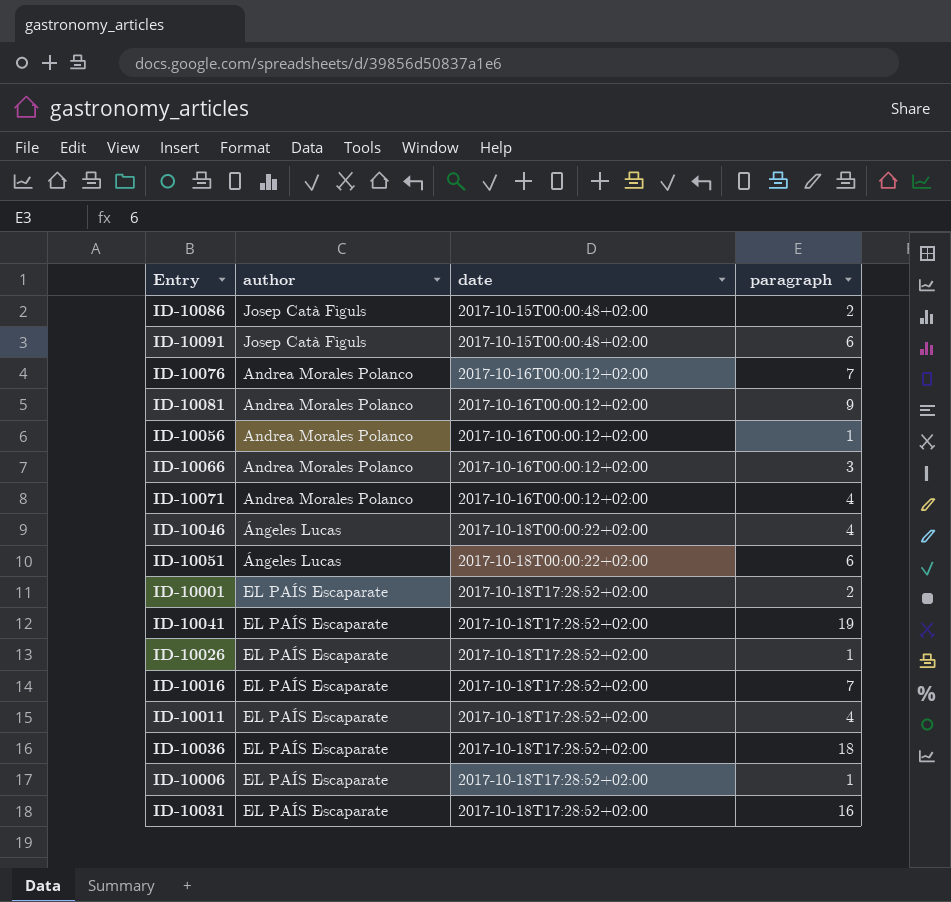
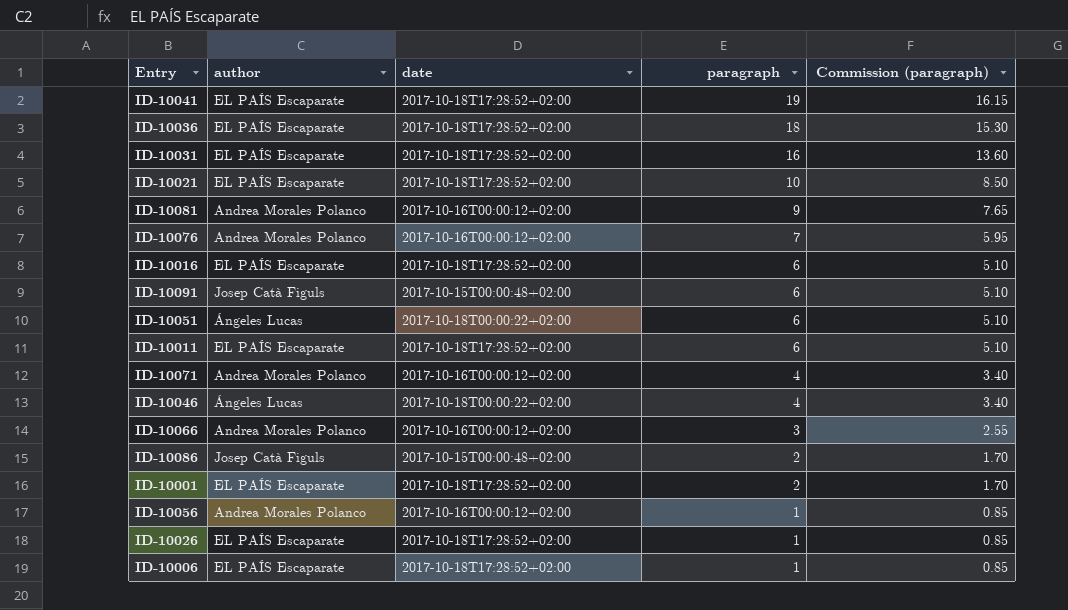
row order: date ascending -> paragraph descending
column Commission (paragraph) | formula: none -> [paragraph] * 0.85
row ID-10021: none -> EL PAÍS Escaparate | 2017-10-18T17:28:52+02:00 | 10 | 8.50
ID-10016 | paragraph: 7 -> 6
ID-10011 | paragraph: 4 -> 6

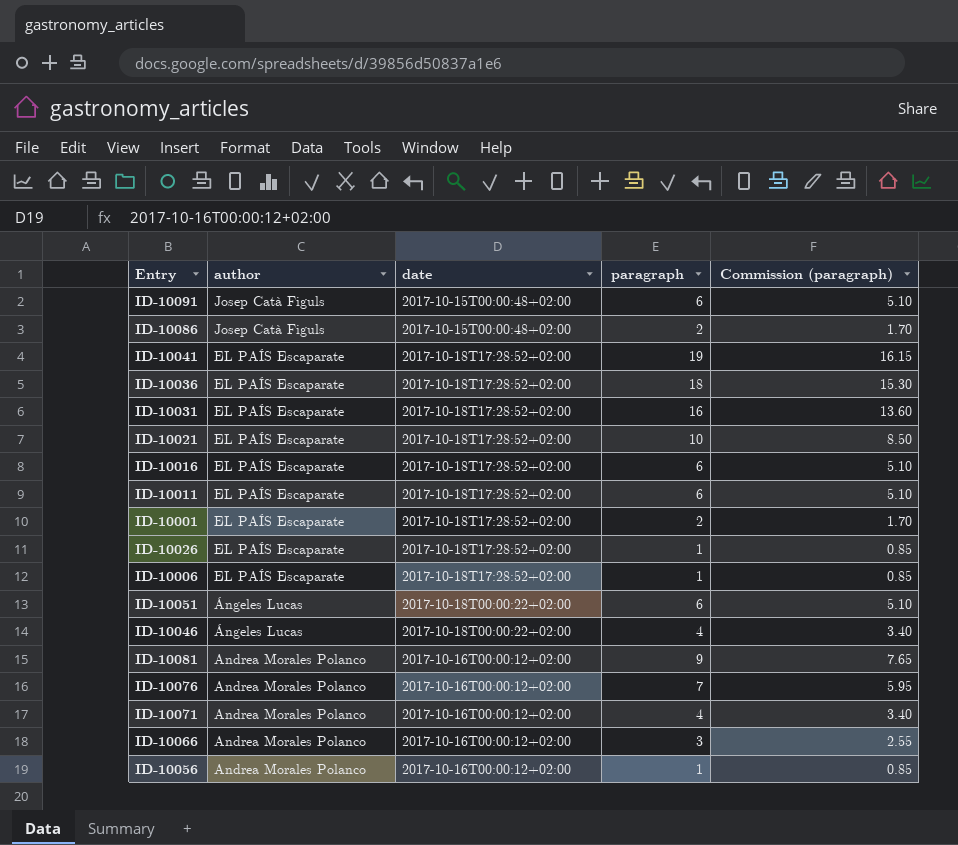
row order: paragraph descending -> author descending

